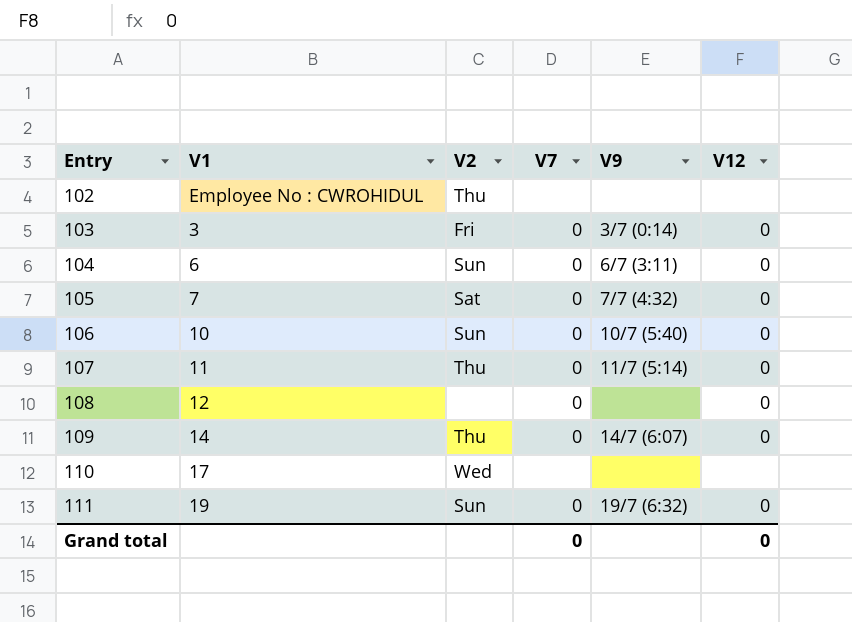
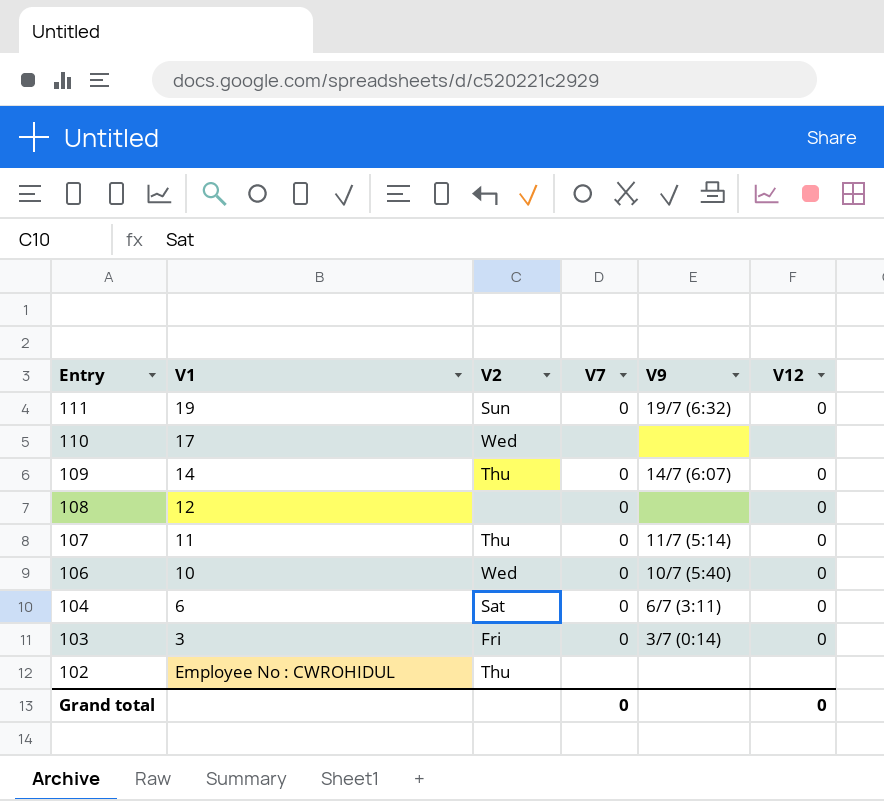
row order: Entry ascending -> Entry descending
row 105: 7 | Sat | 0 | 7/7 (4:32) | 0 -> none
106 | V2: Sun -> Wed
104 | V2: Sun -> Sat

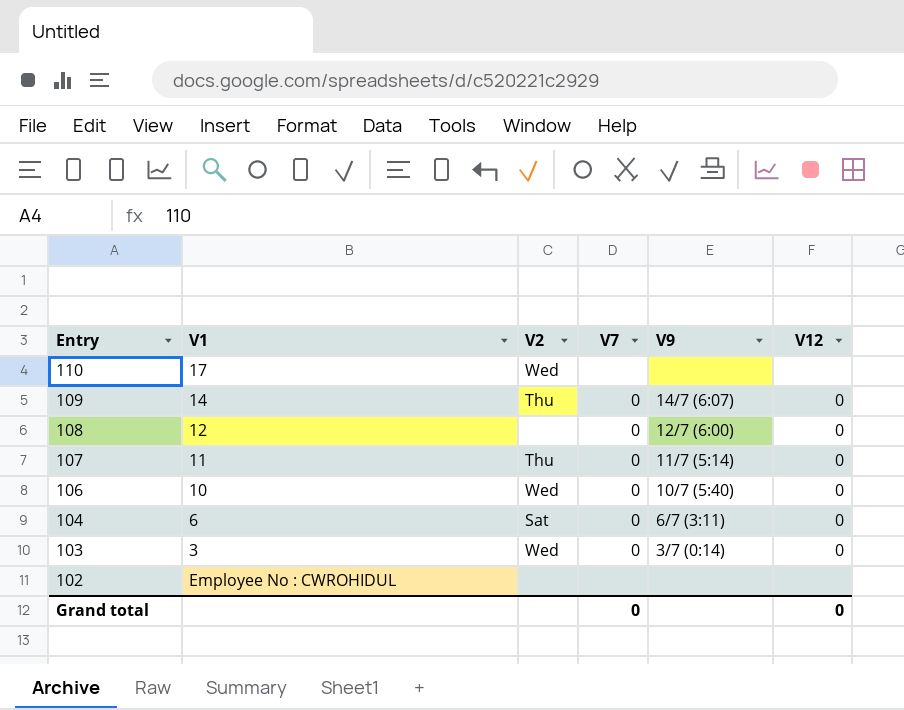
row 111: 19 | Sun | 0 | 19/7 (6:32) | 0 -> none
108 | V9: none -> 12/7 (6:00)
103 | V2: Fri -> Wed
102 | V2: Thu -> none

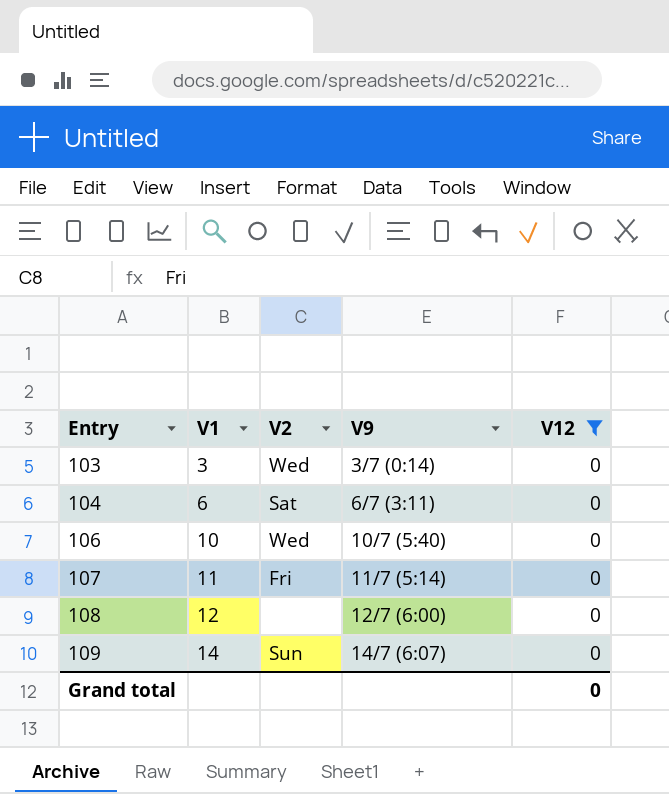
filter: none -> V12 = 0
row order: Entry descending -> Entry ascending
column V7 | position: 4 -> none
107 | V2: Thu -> Fri
109 | V2: Thu -> Sun

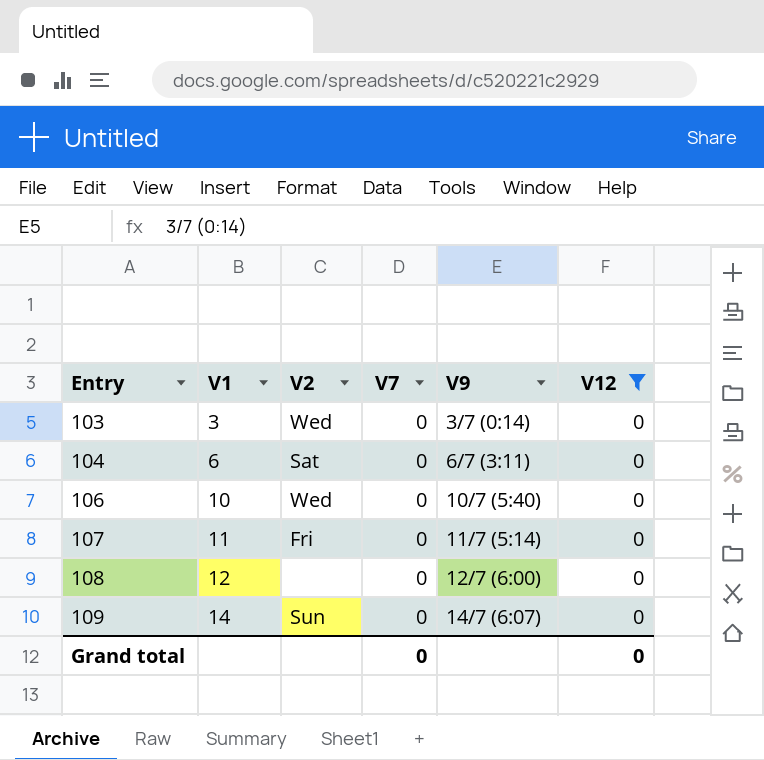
column V7 | position: none -> 4

